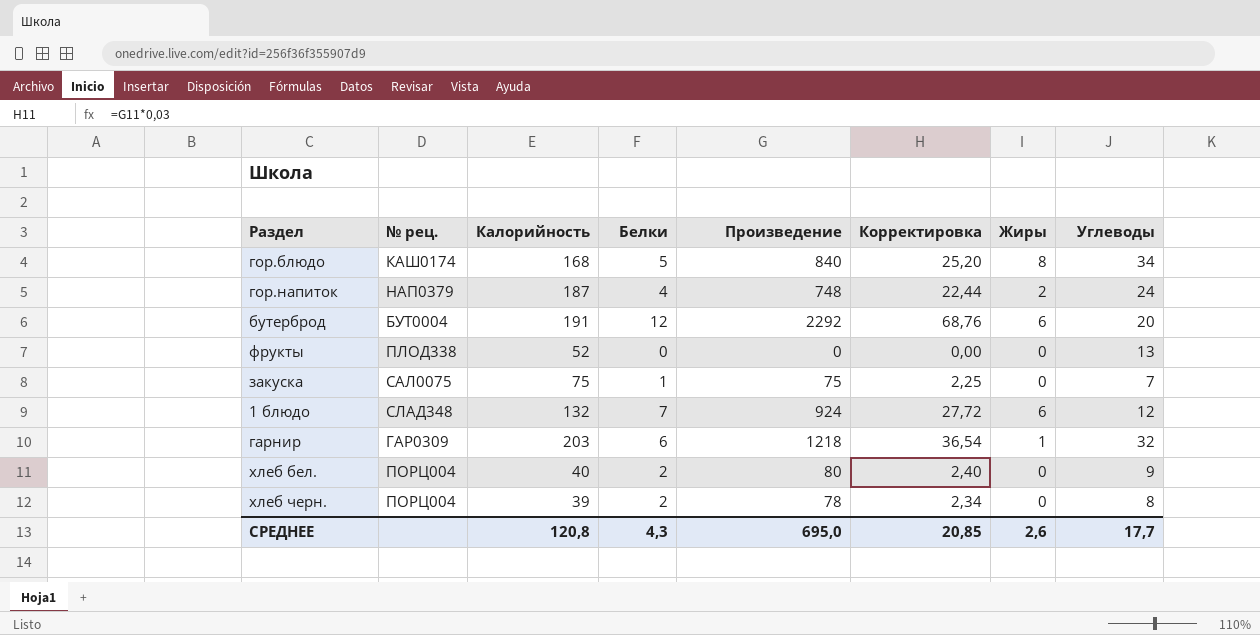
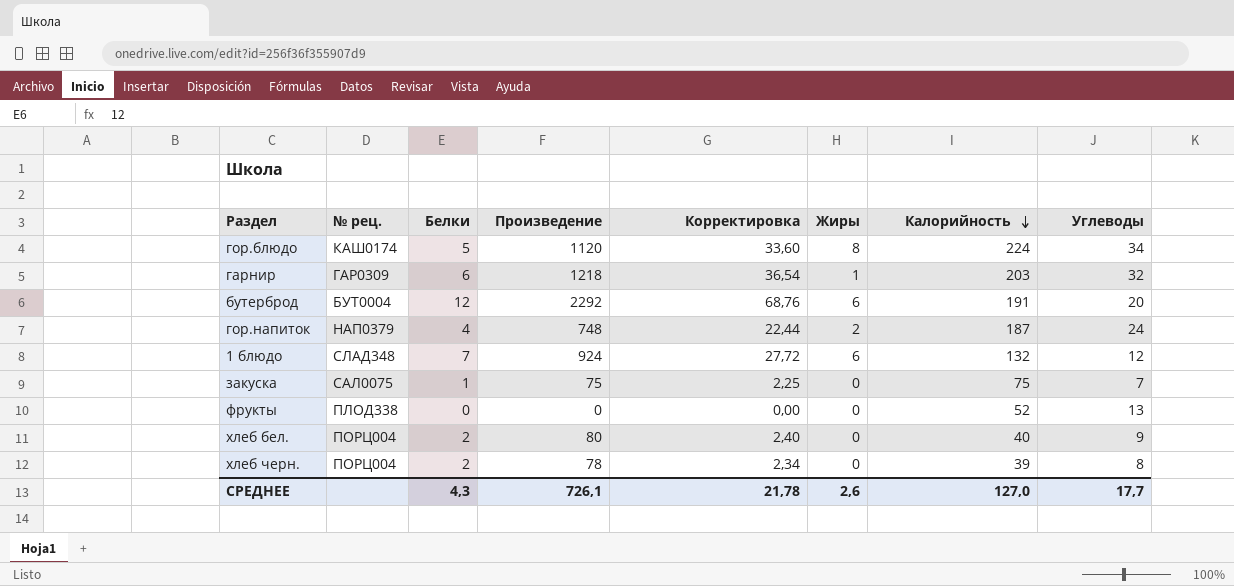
row order: none -> Калорийность descending
column Калорийность | position: 3 -> 7
гор.блюдо | Произведение: 840 -> 1120
гор.блюдо | Корректировка: 25,20 -> 33,60
гор.блюдо | Калорийность: 168 -> 224
СРЕДНЕЕ | Произведение: 695,0 -> 726,1
СРЕДНЕЕ | Корректировка: 20,85 -> 21,78
СРЕДНЕЕ | Калорийность: 120,8 -> 127,0

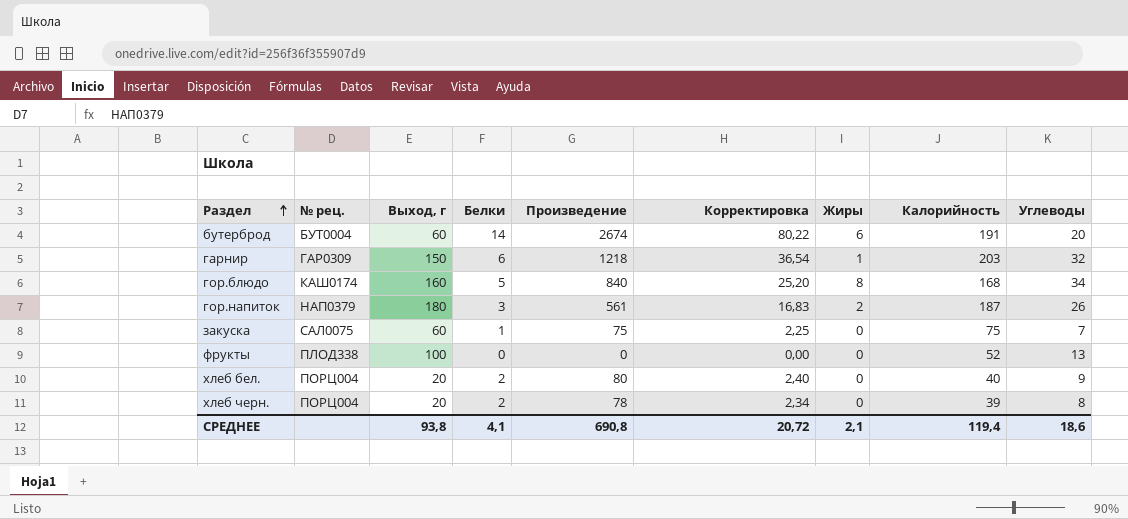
row order: Калорийность descending -> Раздел ascending
column Выход, г | position: none -> 3
row 1 блюдо: СЛАД348 | 7 | 924 | 27,72 | 6 | 132 | 12 -> none
бутерброд | Белки: 12 -> 14
бутерброд | Произведение: 2292 -> 2674
бутерброд | Корректировка: 68,76 -> 80,22
гор.блюдо | Произведение: 1120 -> 840
гор.блюдо | Корректировка: 33,60 -> 25,20
гор.блюдо | Калорийность: 224 -> 168
гор.напиток | Белки: 4 -> 3
гор.напиток | Произведение: 748 -> 561
гор.напиток | Корректировка: 22,44 -> 16,83
гор.напиток | Углеводы: 24 -> 26
СРЕДНЕЕ | Белки: 4,3 -> 4,1
СРЕДНЕЕ | Произведение: 726,1 -> 690,8
СРЕДНЕЕ | Корректировка: 21,78 -> 20,72
СРЕДНЕЕ | Жиры: 2,6 -> 2,1
СРЕДНЕЕ | Калорийность: 127,0 -> 119,4
СРЕДНЕЕ | Углеводы: 17,7 -> 18,6

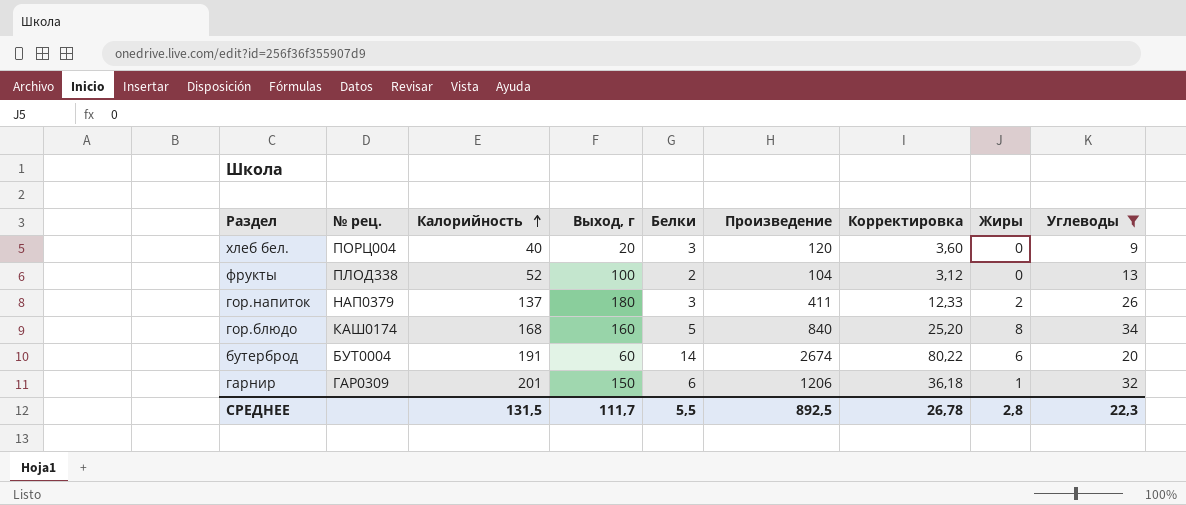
filter: none -> Углеводы >= 9
row order: Раздел ascending -> Калорийность ascending
column Калорийность | position: 8 -> 3
хлеб бел. | Белки: 2 -> 3
хлеб бел. | Произведение: 80 -> 120
хлеб бел. | Корректировка: 2,40 -> 3,60
фрукты | Белки: 0 -> 2
фрукты | Произведение: 0 -> 104
фрукты | Корректировка: 0,00 -> 3,12
гор.напиток | Калорийность: 187 -> 137
гор.напиток | Произведение: 561 -> 411
гор.напиток | Корректировка: 16,83 -> 12,33
гарнир | Калорийность: 203 -> 201
гарнир | Произведение: 1218 -> 1206
гарнир | Корректировка: 36,54 -> 36,18
СРЕДНЕЕ | Калорийность: 119,4 -> 131,5
СРЕДНЕЕ | Выход, г: 93,8 -> 111,7
СРЕДНЕЕ | Белки: 4,1 -> 5,5
СРЕДНЕЕ | Произведение: 690,8 -> 892,5
СРЕДНЕЕ | Корректировка: 20,72 -> 26,78
СРЕДНЕЕ | Жиры: 2,1 -> 2,8
СРЕДНЕЕ | Углеводы: 18,6 -> 22,3

